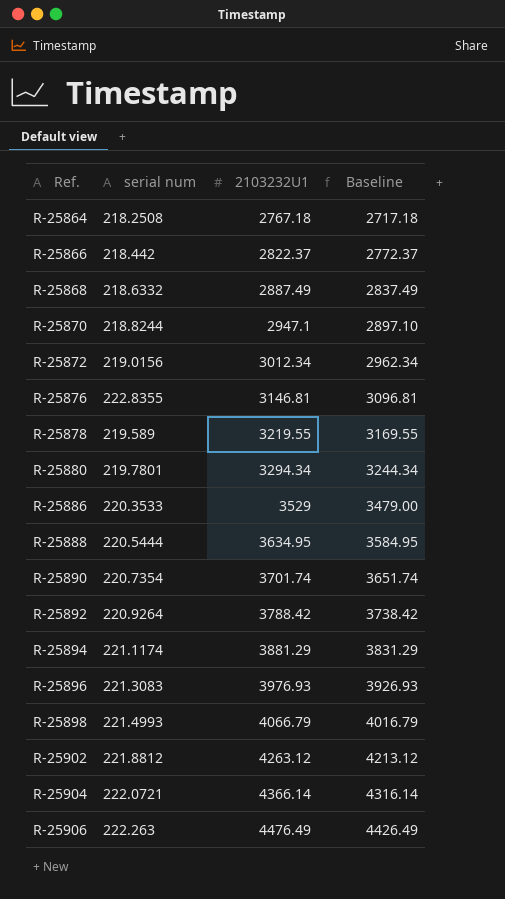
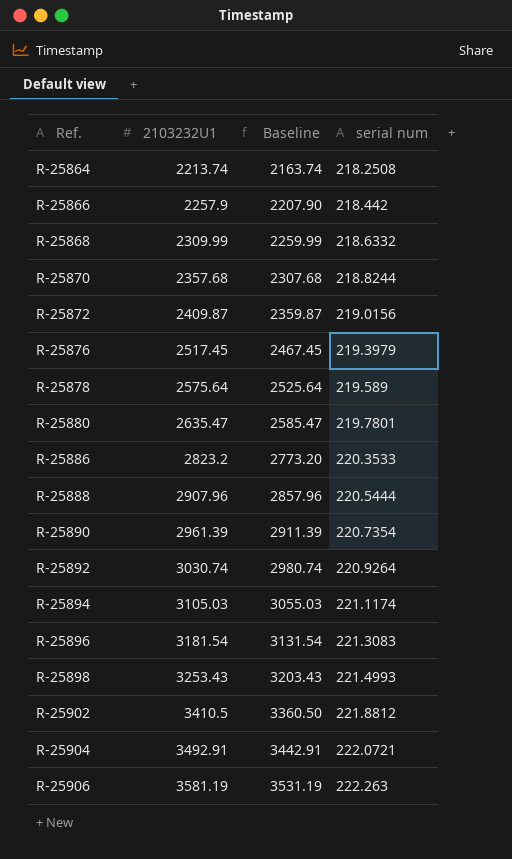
column serial num | position: 2 -> 4
R-25864 | 2103232U1: 2767.18 -> 2213.74
R-25864 | Baseline: 2717.18 -> 2163.74
R-25866 | 2103232U1: 2822.37 -> 2257.9
R-25866 | Baseline: 2772.37 -> 2207.90
R-25868 | 2103232U1: 2887.49 -> 2309.99
R-25868 | Baseline: 2837.49 -> 2259.99
R-25870 | 2103232U1: 2947.1 -> 2357.68
R-25870 | Baseline: 2897.10 -> 2307.68
R-25872 | 2103232U1: 3012.34 -> 2409.87
R-25872 | Baseline: 2962.34 -> 2359.87
R-25876 | 2103232U1: 3146.81 -> 2517.45
R-25876 | Baseline: 3096.81 -> 2467.45
R-25876 | serial num: 222.8355 -> 219.3979
R-25878 | 2103232U1: 3219.55 -> 2575.64
R-25878 | Baseline: 3169.55 -> 2525.64
R-25880 | 2103232U1: 3294.34 -> 2635.47
R-25880 | Baseline: 3244.34 -> 2585.47
R-25886 | 2103232U1: 3529 -> 2823.2
R-25886 | Baseline: 3479.00 -> 2773.20
R-25888 | 2103232U1: 3634.95 -> 2907.96
R-25888 | Baseline: 3584.95 -> 2857.96
R-25890 | 2103232U1: 3701.74 -> 2961.39
R-25890 | Baseline: 3651.74 -> 2911.39
R-25892 | 2103232U1: 3788.42 -> 3030.74
R-25892 | Baseline: 3738.42 -> 2980.74
R-25894 | 2103232U1: 3881.29 -> 3105.03
R-25894 | Baseline: 3831.29 -> 3055.03
R-25896 | 2103232U1: 3976.93 -> 3181.54
R-25896 | Baseline: 3926.93 -> 3131.54
R-25898 | 2103232U1: 4066.79 -> 3253.43
R-25898 | Baseline: 4016.79 -> 3203.43
R-25902 | 2103232U1: 4263.12 -> 3410.5
R-25902 | Baseline: 4213.12 -> 3360.50
R-25904 | 2103232U1: 4366.14 -> 3492.91
R-25904 | Baseline: 4316.14 -> 3442.91
R-25906 | 2103232U1: 4476.49 -> 3581.19
R-25906 | Baseline: 4426.49 -> 3531.19

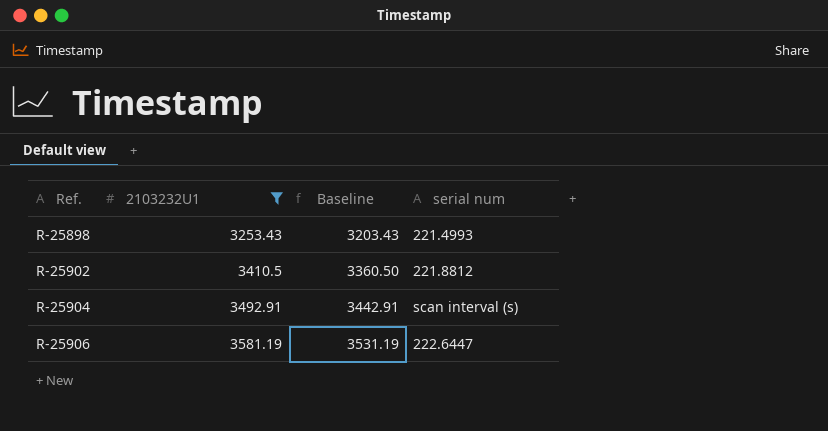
filter: none -> 2103232U1 >= 3253.43
R-25904 | serial num: 222.0721 -> scan interval (s)
R-25906 | serial num: 222.263 -> 222.6447

